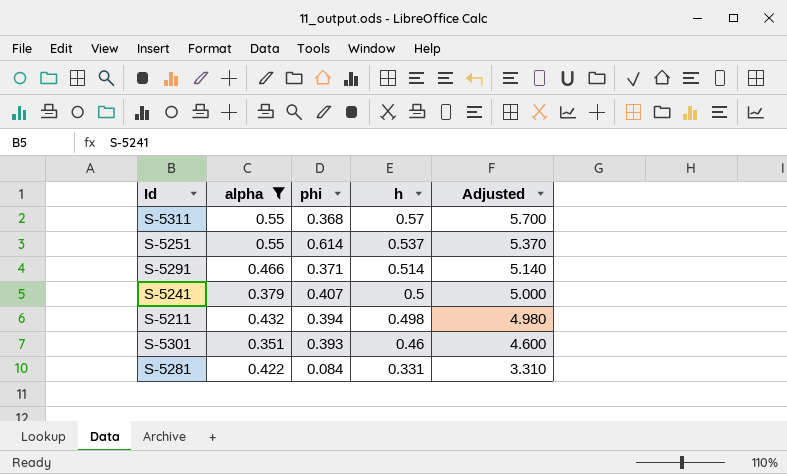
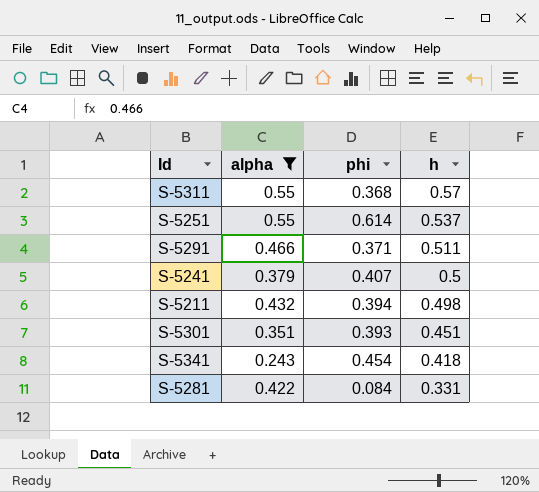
column Adjusted | formula: [h] * 10 -> none
S-5291 | h: 0.514 -> 0.511
S-5301 | h: 0.46 -> 0.451
row S-5341: none -> 0.243 | 0.454 | 0.418

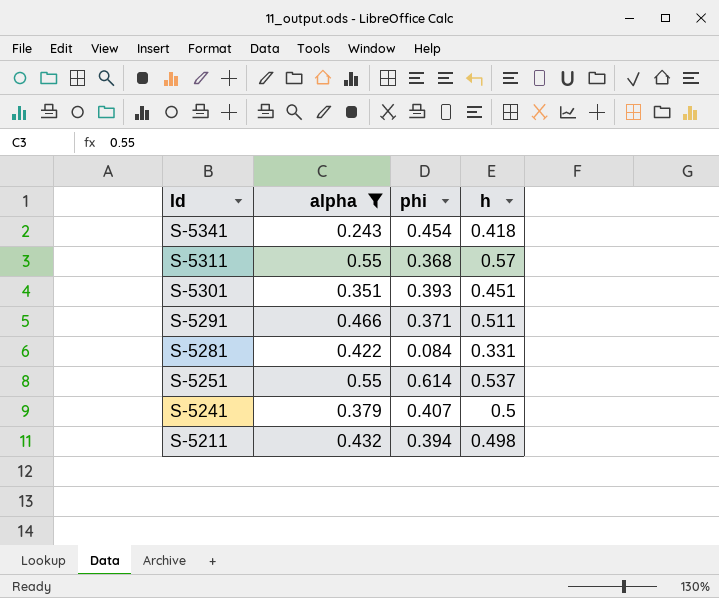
row order: h descending -> Id descending

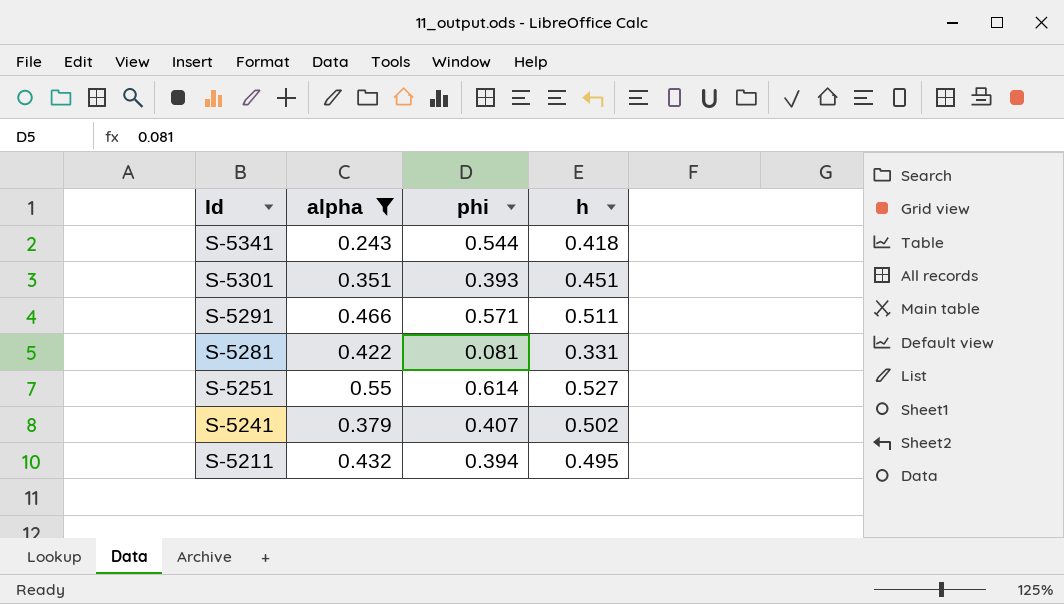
row S-5311: 0.55 | 0.368 | 0.57 -> none
S-5341 | phi: 0.454 -> 0.544
S-5291 | phi: 0.371 -> 0.571
S-5281 | phi: 0.084 -> 0.081
S-5251 | h: 0.537 -> 0.527
S-5241 | h: 0.5 -> 0.502
S-5211 | h: 0.498 -> 0.495

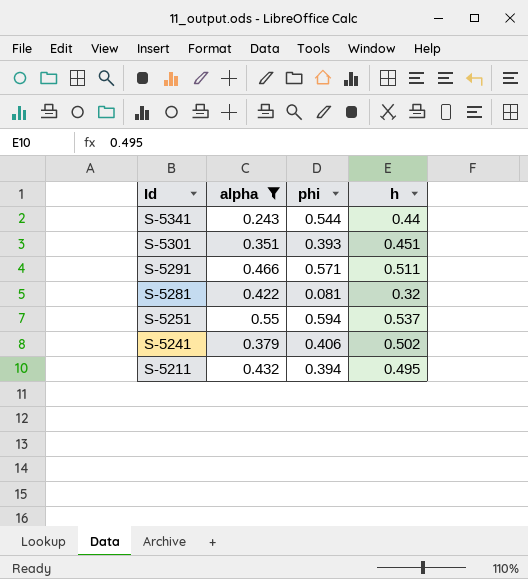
S-5341 | h: 0.418 -> 0.44
S-5281 | h: 0.331 -> 0.32
S-5251 | phi: 0.614 -> 0.594
S-5251 | h: 0.527 -> 0.537
S-5241 | phi: 0.407 -> 0.406

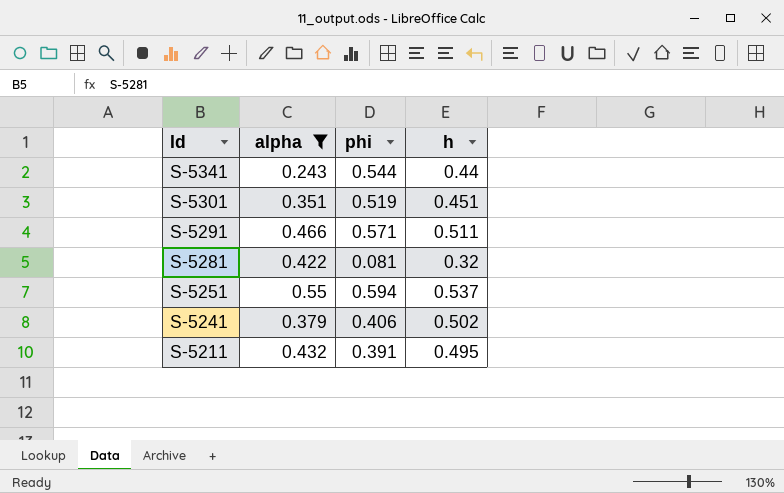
S-5301 | phi: 0.393 -> 0.519
S-5211 | phi: 0.394 -> 0.391

